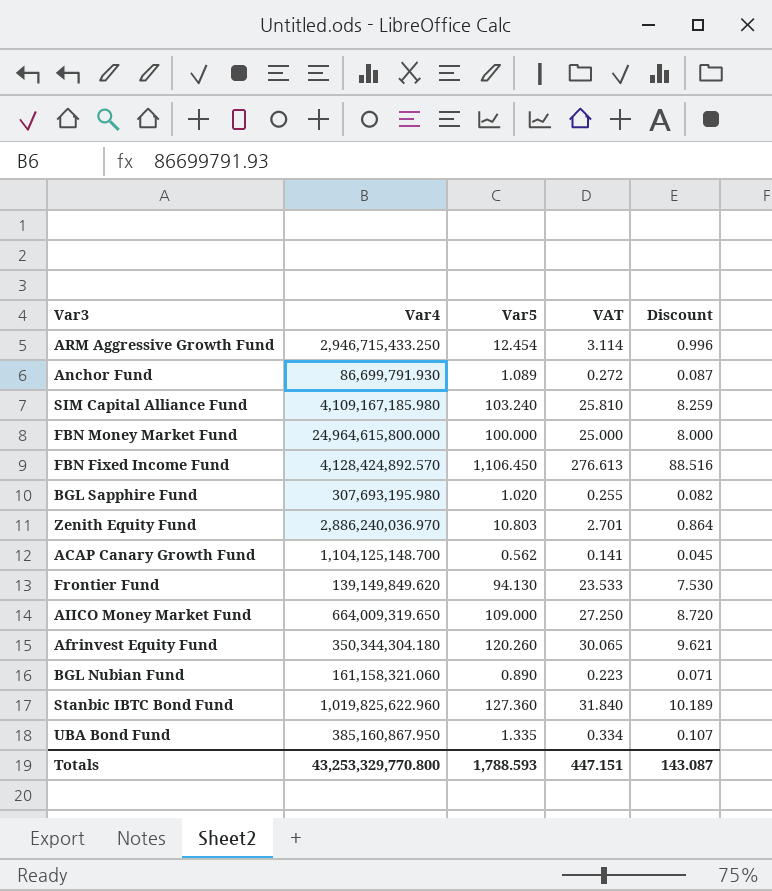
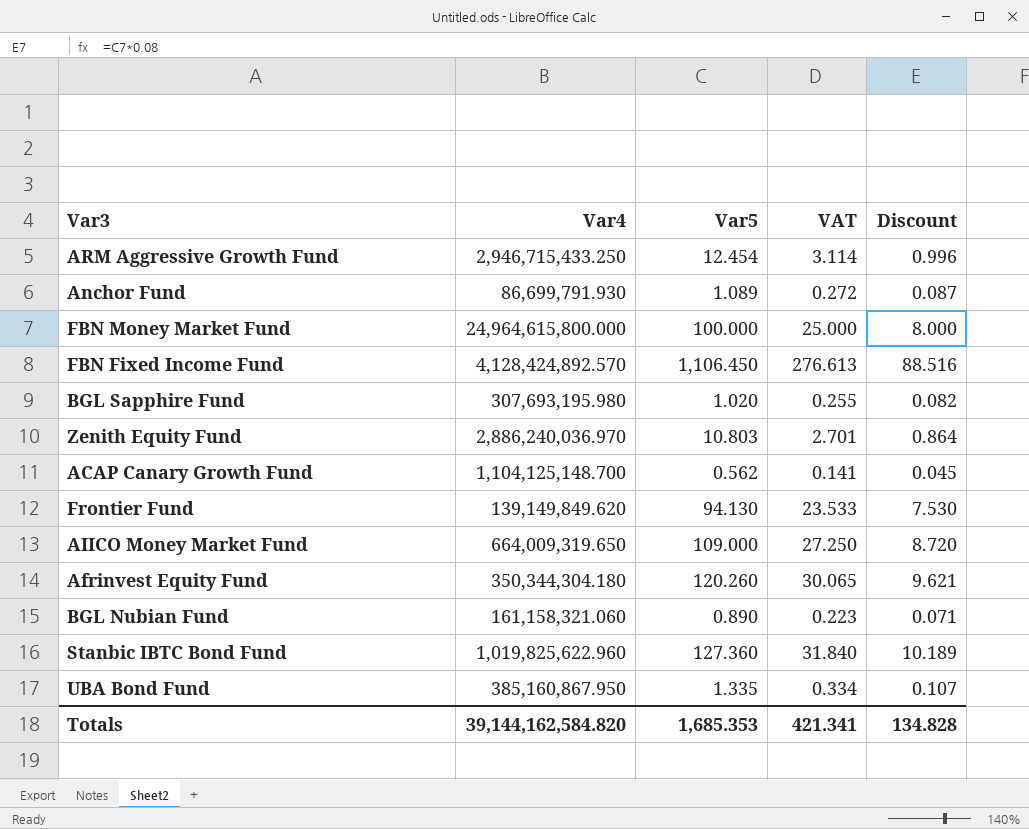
row SIM Capital Alliance Fund: 4,109,167,185.980 | 103.240 | 25.810 | 8.259 -> none
Totals | Var4: 43,253,329,770.800 -> 39,144,162,584.820
Totals | Var5: 1,788.593 -> 1,685.353
Totals | VAT: 447.151 -> 421.341
Totals | Discount: 143.087 -> 134.828

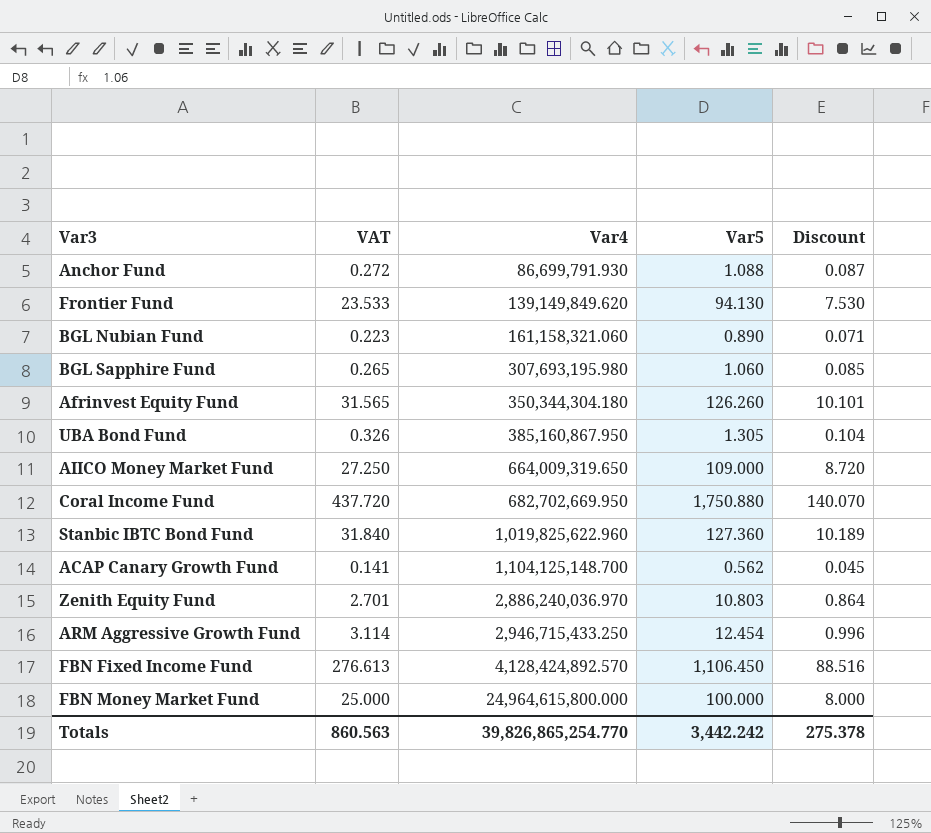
row order: none -> Var4 ascending
column VAT | position: 4 -> 2
Anchor Fund | Var5: 1.089 -> 1.088
BGL Sapphire Fund | VAT: 0.255 -> 0.265
BGL Sapphire Fund | Var5: 1.020 -> 1.060
BGL Sapphire Fund | Discount: 0.082 -> 0.085
Afrinvest Equity Fund | VAT: 30.065 -> 31.565
Afrinvest Equity Fund | Var5: 120.260 -> 126.260
Afrinvest Equity Fund | Discount: 9.621 -> 10.101
UBA Bond Fund | VAT: 0.334 -> 0.326
UBA Bond Fund | Var5: 1.335 -> 1.305
UBA Bond Fund | Discount: 0.107 -> 0.104
row Coral Income Fund: none -> 437.720 | 682,702,669.950 | 1,750.880 | 140.070
Totals | VAT: 421.341 -> 860.563
Totals | Var4: 39,144,162,584.820 -> 39,826,865,254.770
Totals | Var5: 1,685.353 -> 3,442.242
Totals | Discount: 134.828 -> 275.378

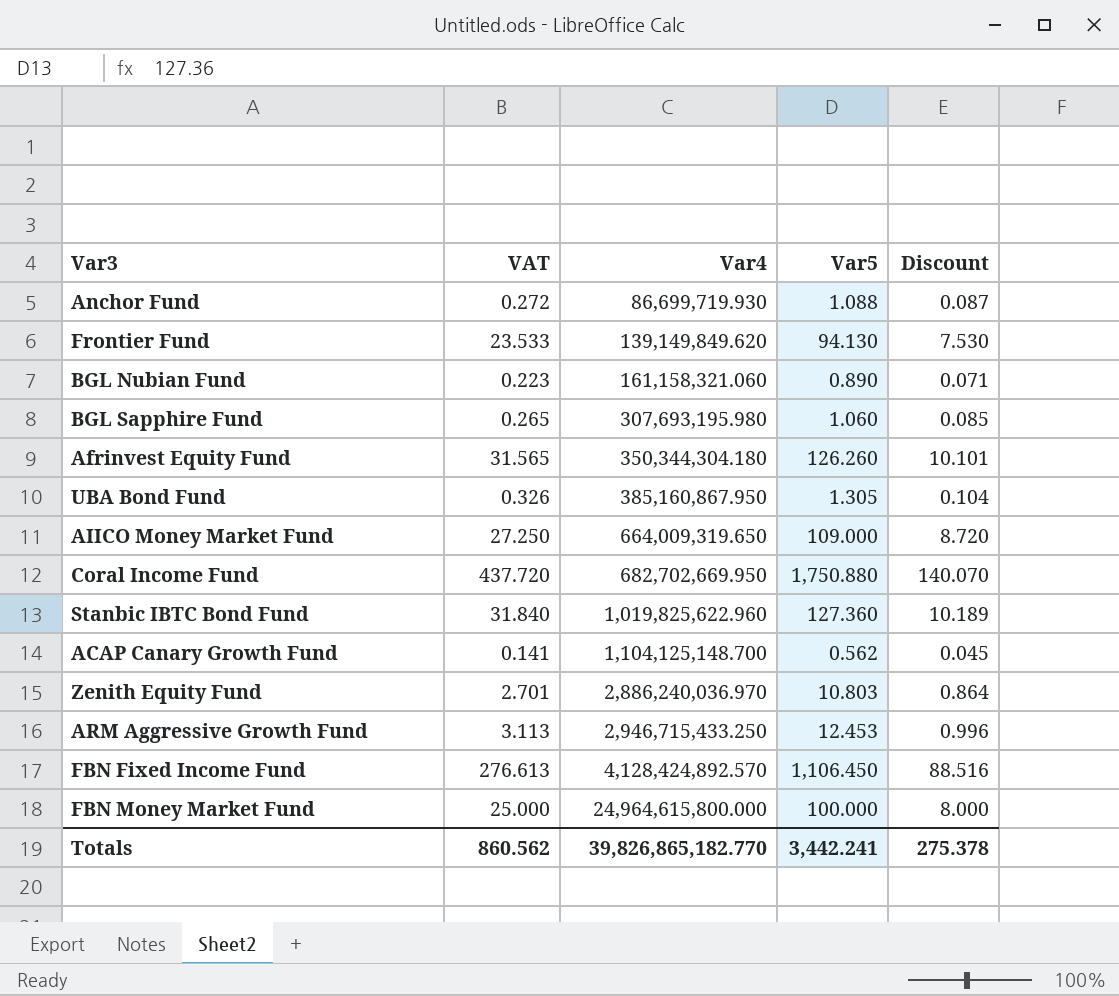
Anchor Fund | Var4: 86,699,791.930 -> 86,699,719.930
ARM Aggressive Growth Fund | VAT: 3.114 -> 3.113
ARM Aggressive Growth Fund | Var5: 12.454 -> 12.453
Totals | VAT: 860.563 -> 860.562
Totals | Var4: 39,826,865,254.770 -> 39,826,865,182.770
Totals | Var5: 3,442.242 -> 3,442.241

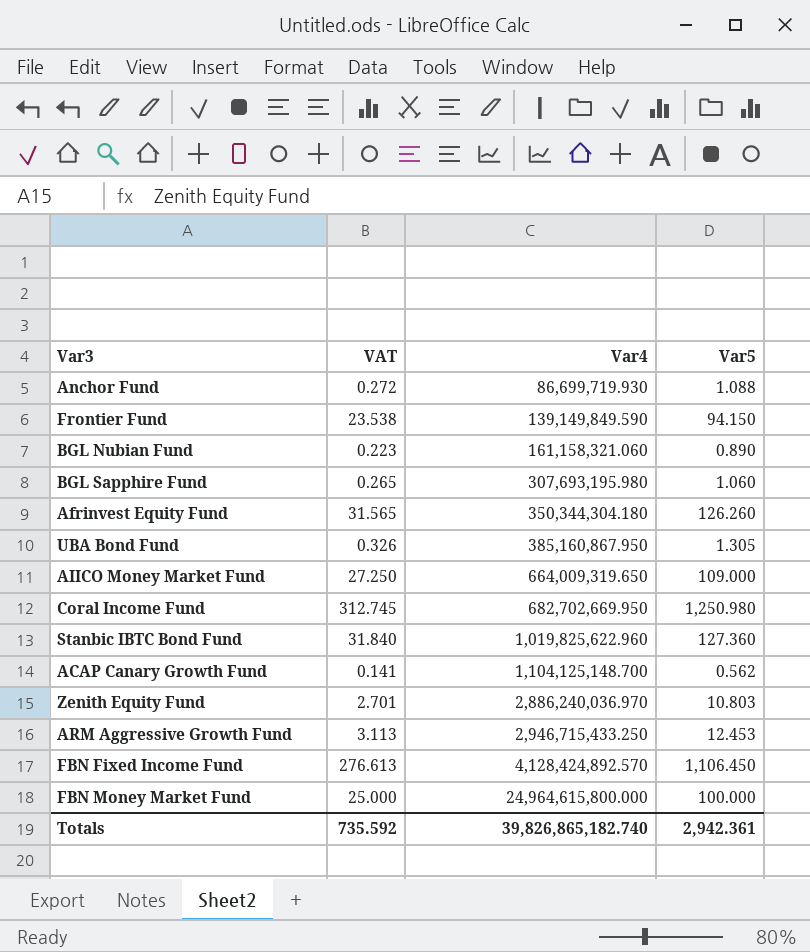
column Discount | formula: [Var5] * 0.08 -> none
Frontier Fund | VAT: 23.533 -> 23.538
Frontier Fund | Var4: 139,149,849.620 -> 139,149,849.590
Frontier Fund | Var5: 94.130 -> 94.150
Coral Income Fund | VAT: 437.720 -> 312.745
Coral Income Fund | Var5: 1,750.880 -> 1,250.980
Totals | VAT: 860.562 -> 735.592
Totals | Var4: 39,826,865,182.770 -> 39,826,865,182.740
Totals | Var5: 3,442.241 -> 2,942.361

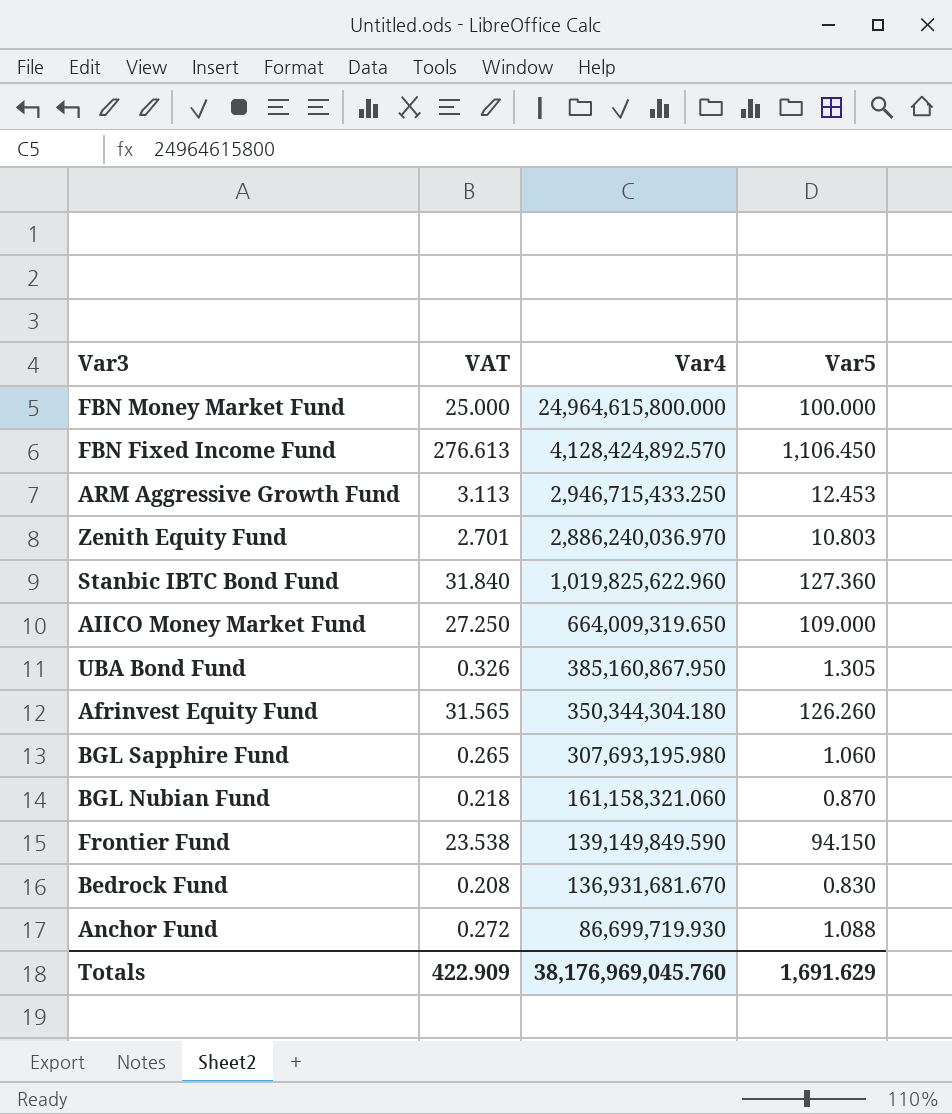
row order: Var4 ascending -> Var4 descending
row Coral Income Fund: 312.745 | 682,702,669.950 | 1,250.980 -> none
row ACAP Canary Growth Fund: 0.141 | 1,104,125,148.700 | 0.562 -> none
BGL Nubian Fund | VAT: 0.223 -> 0.218
BGL Nubian Fund | Var5: 0.890 -> 0.870
row Bedrock Fund: none -> 0.208 | 136,931,681.670 | 0.830
Totals | VAT: 735.592 -> 422.909
Totals | Var4: 39,826,865,182.740 -> 38,176,969,045.760
Totals | Var5: 2,942.361 -> 1,691.629

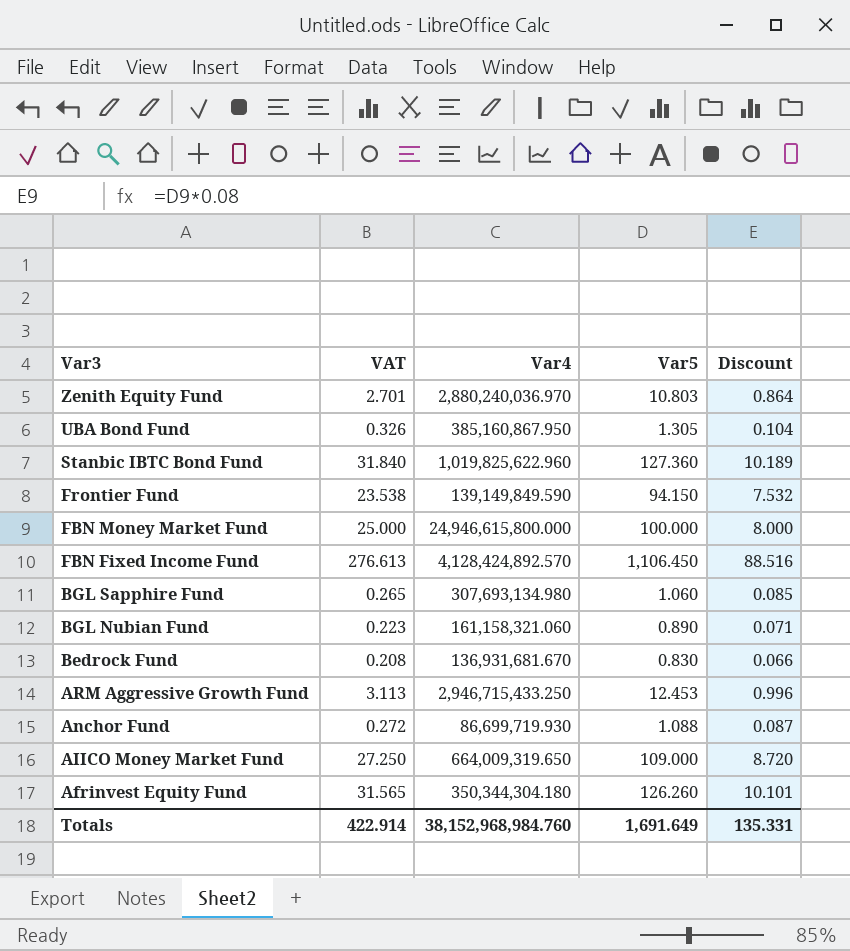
row order: Var4 descending -> Var3 descending
column Discount | formula: none -> [Var5] * 0.08
Zenith Equity Fund | Var4: 2,886,240,036.970 -> 2,880,240,036.970
FBN Money Market Fund | Var4: 24,964,615,800.000 -> 24,946,615,800.000
BGL Sapphire Fund | Var4: 307,693,195.980 -> 307,693,134.980
BGL Nubian Fund | VAT: 0.218 -> 0.223
BGL Nubian Fund | Var5: 0.870 -> 0.890
Totals | VAT: 422.909 -> 422.914
Totals | Var4: 38,176,969,045.760 -> 38,152,968,984.760
Totals | Var5: 1,691.629 -> 1,691.649

